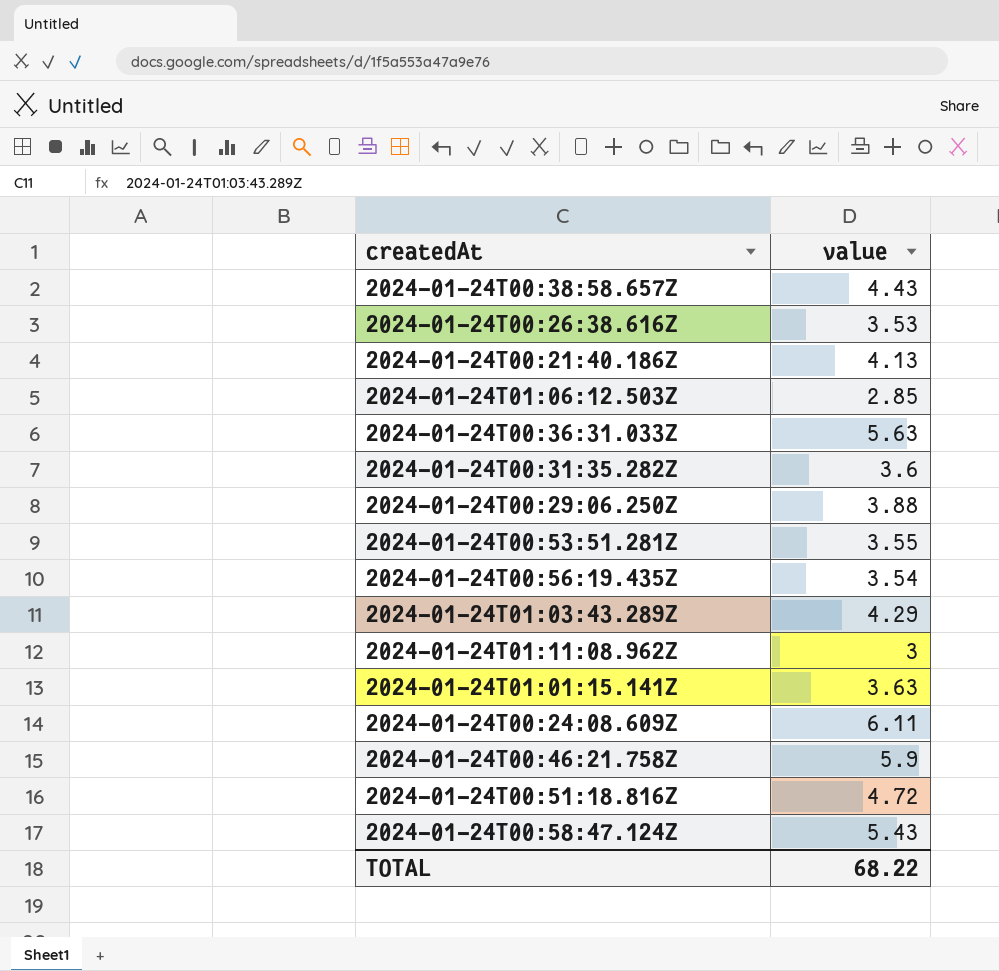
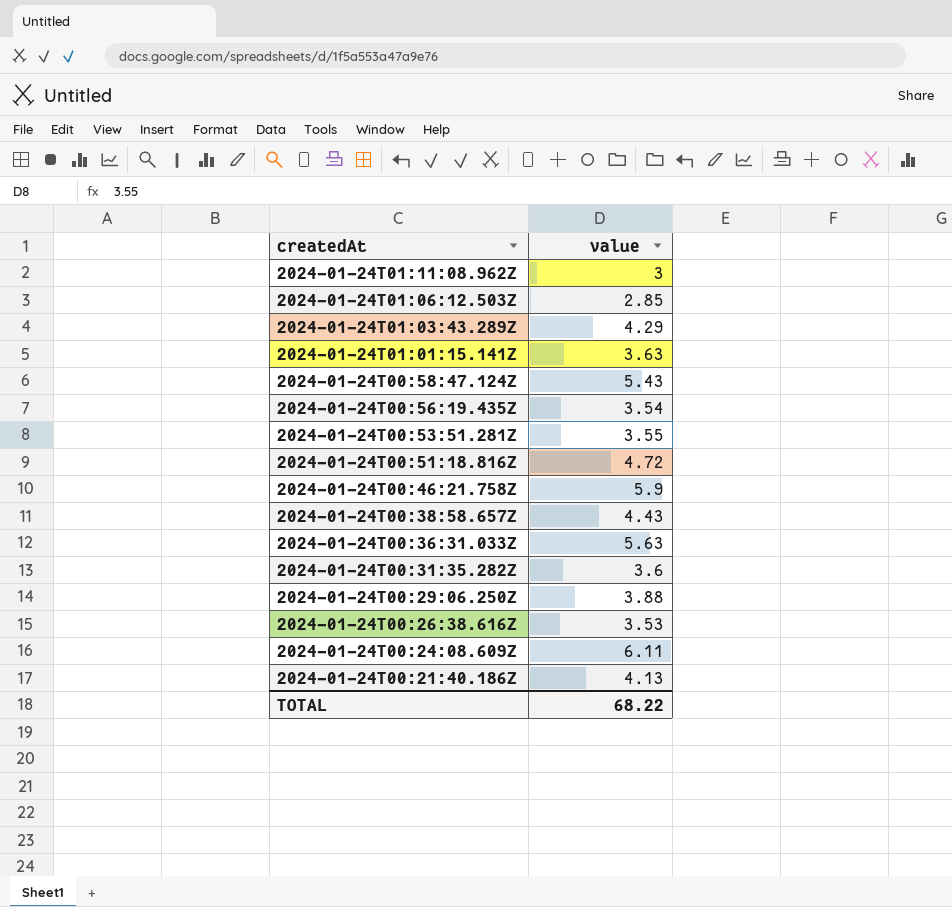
row order: none -> createdAt descending

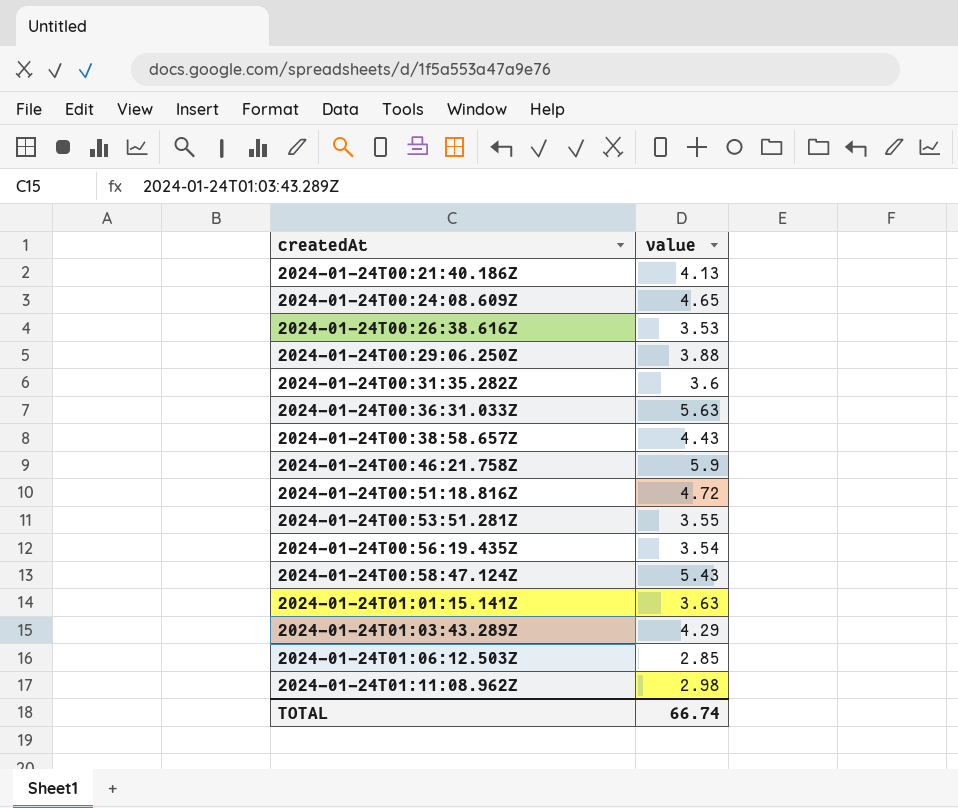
row order: createdAt descending -> createdAt ascending
2024-01-24T00:24:08.609Z | value: 6.11 -> 4.65
2024-01-24T01:11:08.962Z | value: 3 -> 2.98
TOTAL | value: 68.22 -> 66.74

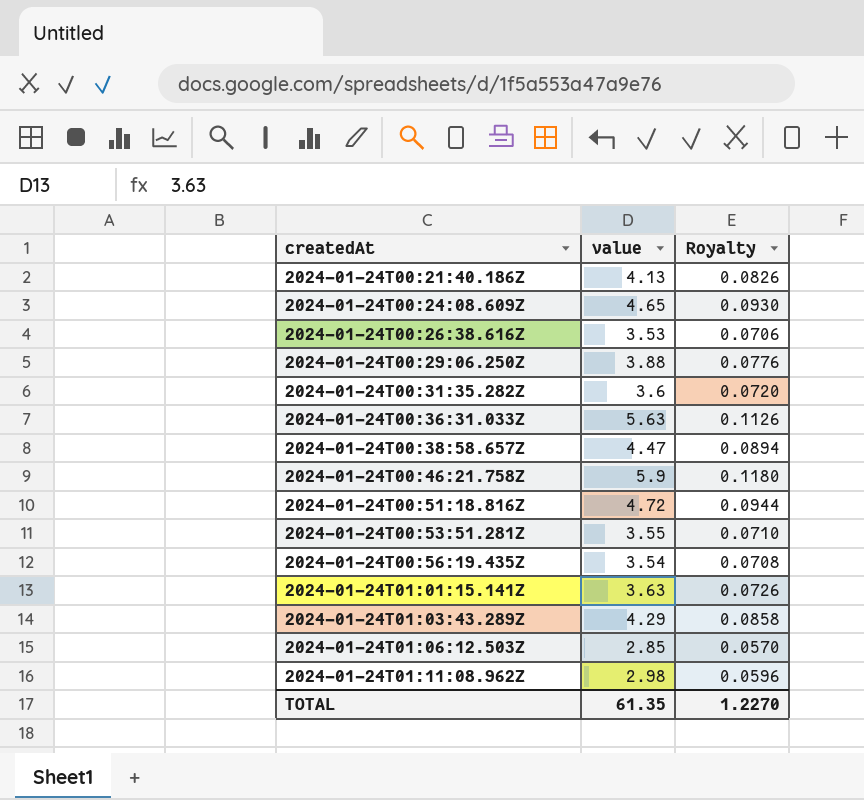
column Royalty | formula: none -> [value] * 0.02
row 2024-01-24T00:58:47.124Z: 5.43 -> none
2024-01-24T00:38:58.657Z | value: 4.43 -> 4.47
TOTAL | value: 66.74 -> 61.35

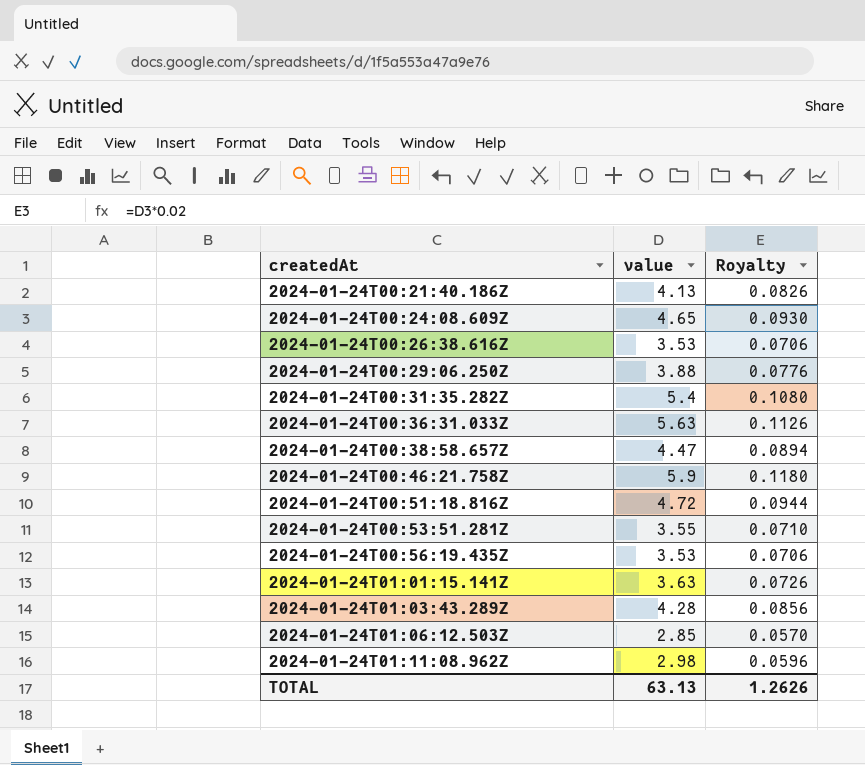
2024-01-24T00:31:35.282Z | value: 3.6 -> 5.4
2024-01-24T00:31:35.282Z | Royalty: 0.0720 -> 0.1080
2024-01-24T00:56:19.435Z | value: 3.54 -> 3.53
2024-01-24T00:56:19.435Z | Royalty: 0.0708 -> 0.0706
2024-01-24T01:03:43.289Z | value: 4.29 -> 4.28
2024-01-24T01:03:43.289Z | Royalty: 0.0858 -> 0.0856
TOTAL | value: 61.35 -> 63.13
TOTAL | Royalty: 1.2270 -> 1.2626

